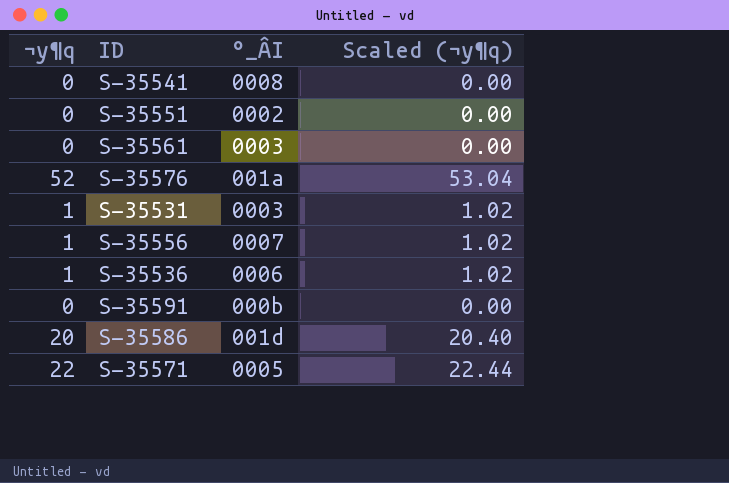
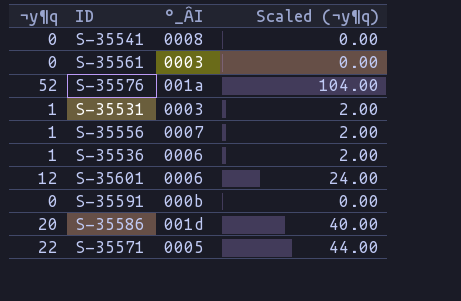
column Scaled (¬y¶q) | formula: [¬y¶q] * 1.02 -> [¬y¶q] * 2
row S-35551: 0 | 0002 | 0.00 -> none
row S-35601: none -> 12 | 0006 | 24.00

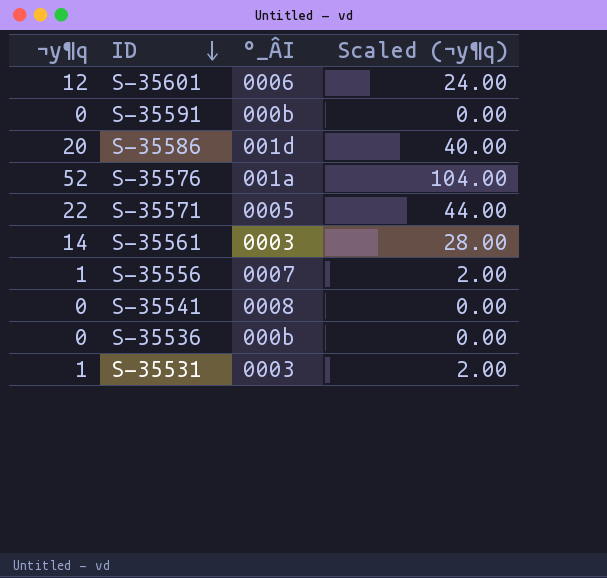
row order: none -> ID descending
S-35561 | ¬y¶q: 0 -> 14
S-35561 | Scaled (¬y¶q): 0.00 -> 28.00
S-35536 | ¬y¶q: 1 -> 0
S-35536 | °_ÂI: 0006 -> 000b
S-35536 | Scaled (¬y¶q): 2.00 -> 0.00

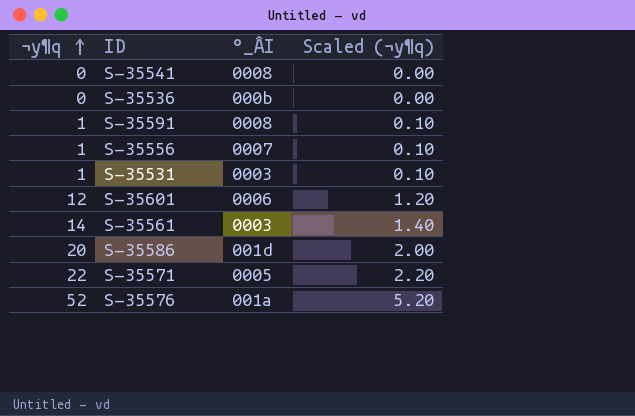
row order: ID descending -> ¬y¶q ascending
column Scaled (¬y¶q) | formula: [¬y¶q] * 2 -> [¬y¶q] * 0.1
S-35591 | ¬y¶q: 0 -> 1
S-35591 | °_ÂI: 000b -> 0008

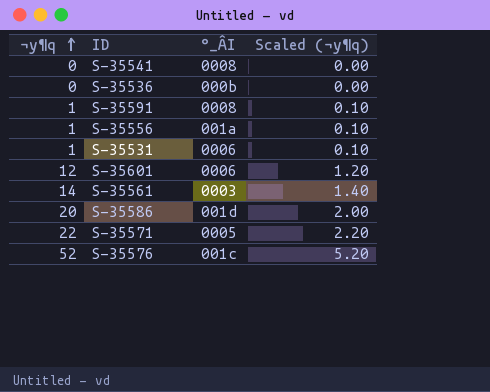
S-35556 | °_ÂI: 0007 -> 001a
S-35531 | °_ÂI: 0003 -> 0006
S-35576 | °_ÂI: 001a -> 001c

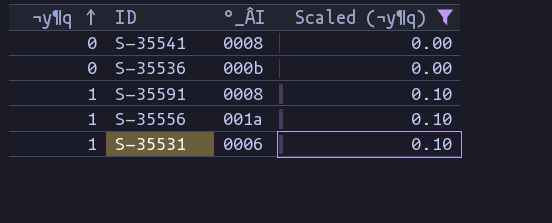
filter: none -> Scaled (¬y¶q) <= 0.10

